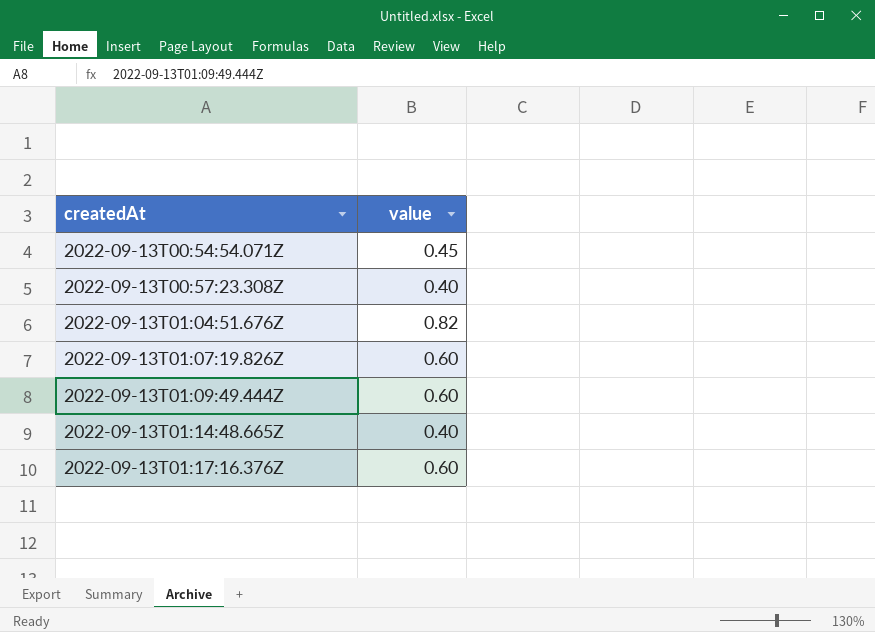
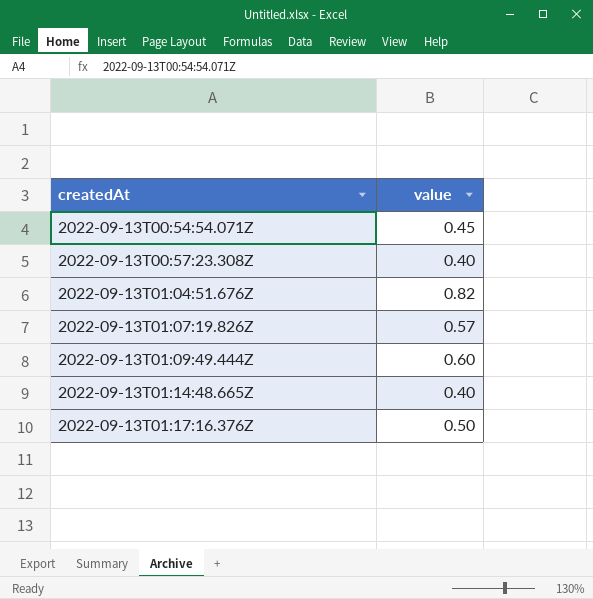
2022-09-13T01:07:19.826Z | value: 0.60 -> 0.57
2022-09-13T01:17:16.376Z | value: 0.60 -> 0.50

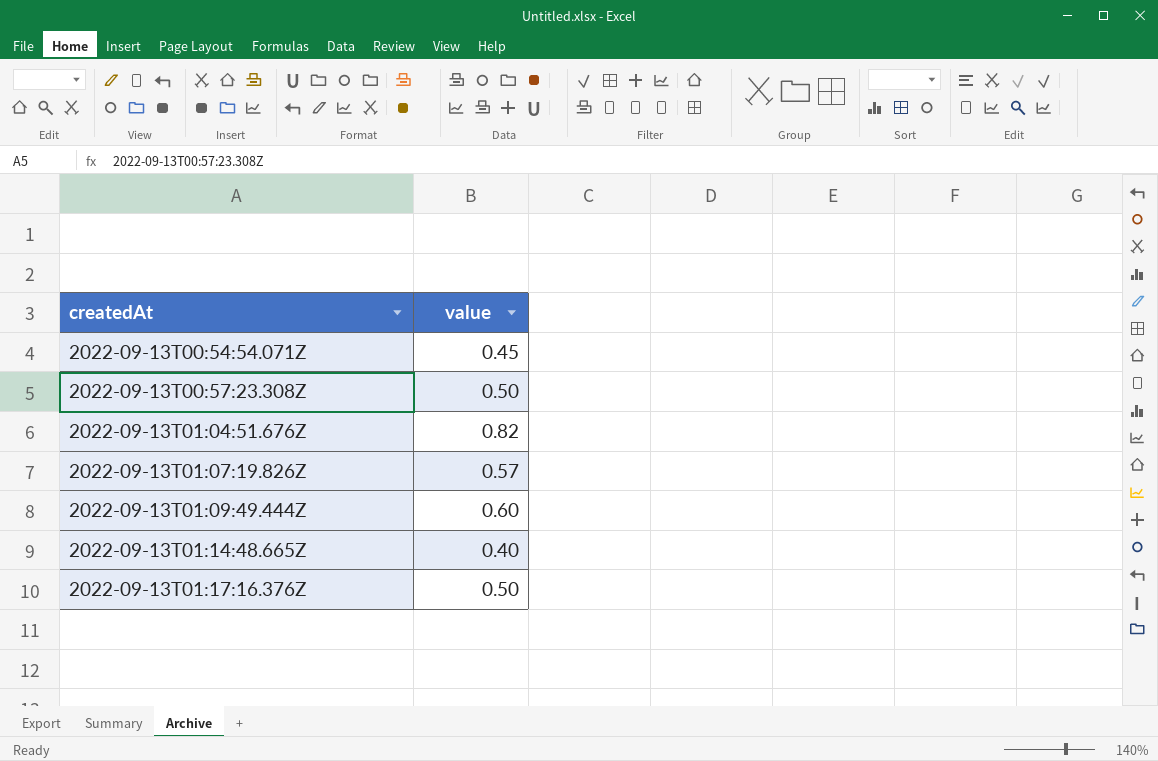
2022-09-13T00:57:23.308Z | value: 0.40 -> 0.50

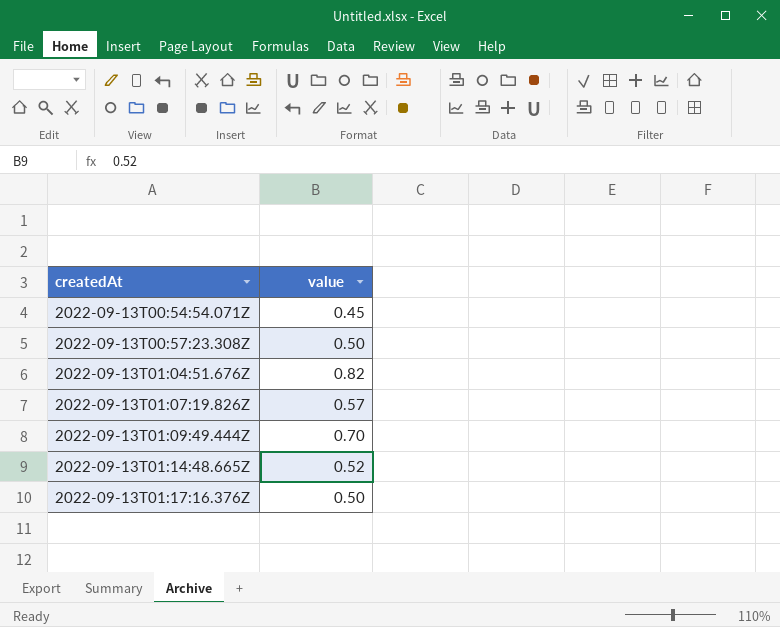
2022-09-13T01:09:49.444Z | value: 0.60 -> 0.70
2022-09-13T01:14:48.665Z | value: 0.40 -> 0.52

